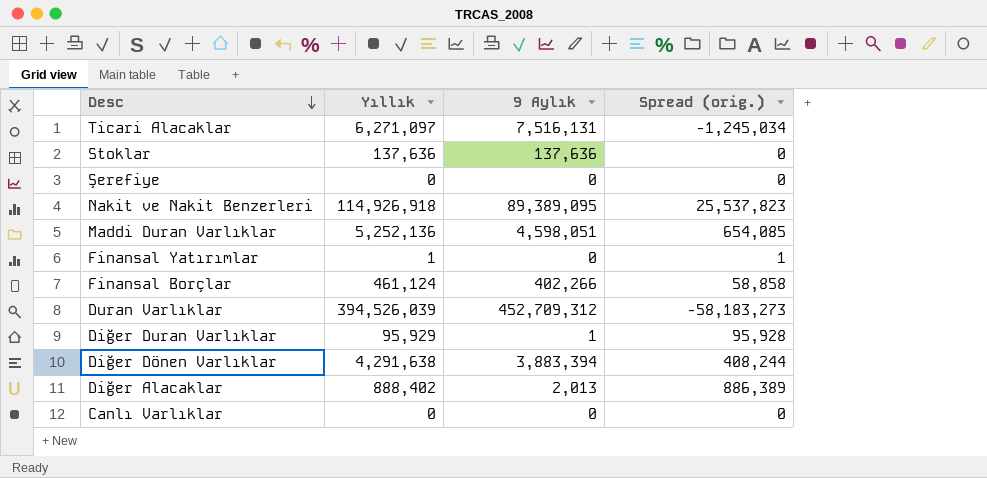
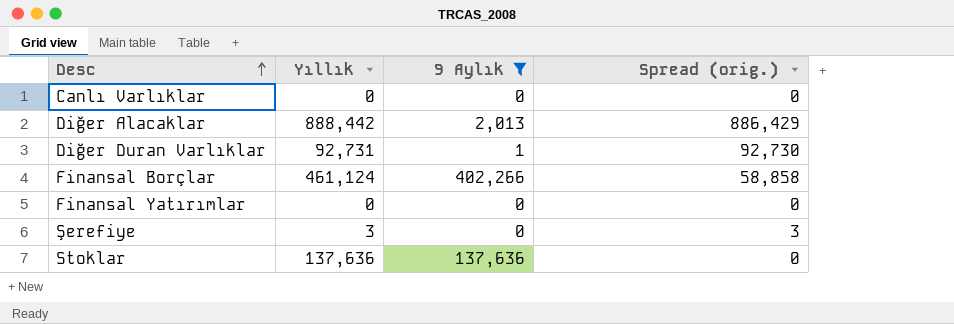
filter: none -> 9 Aylık <= 402,266
row order: Desc descending -> Desc ascending
Diğer Alacaklar | Yıllık: 888,402 -> 888,442
Diğer Alacaklar | Spread (orig.): 886,389 -> 886,429
Diğer Duran Varlıklar | Yıllık: 95,929 -> 92,731
Diğer Duran Varlıklar | Spread (orig.): 95,928 -> 92,730
Finansal Yatırımlar | Yıllık: 1 -> 0
Finansal Yatırımlar | Spread (orig.): 1 -> 0
Şerefiye | Yıllık: 0 -> 3
Şerefiye | Spread (orig.): 0 -> 3

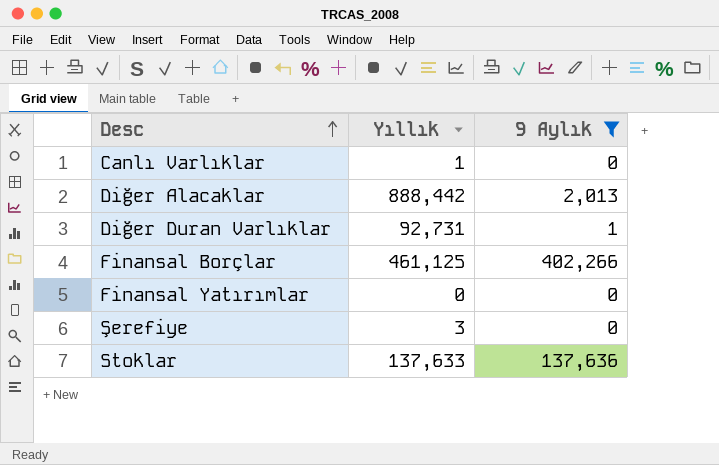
column Spread (orig.) | formula: [Yıllık] - [9 Aylık] -> none
Canlı Varlıklar | Yıllık: 0 -> 1
Finansal Borçlar | Yıllık: 461,124 -> 461,125
Stoklar | Yıllık: 137,636 -> 137,633

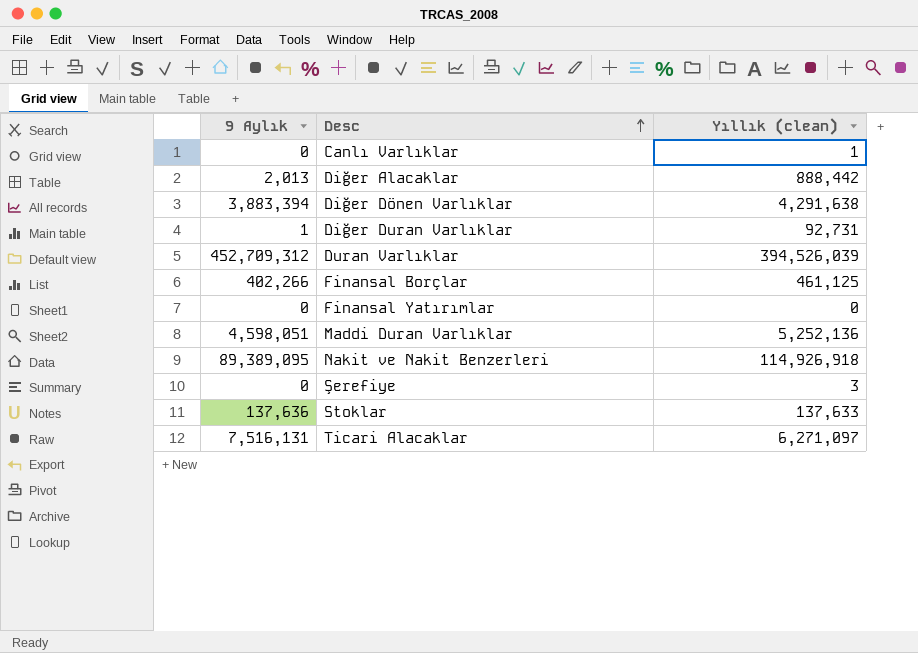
filter: 9 Aylık <= 402,266 -> none
column 9 Aylık | position: 3 -> 1
column name: Yıllık -> Yıllık (clean)

